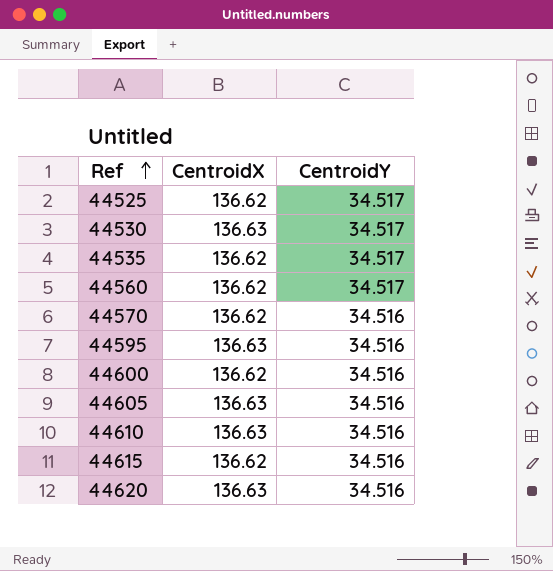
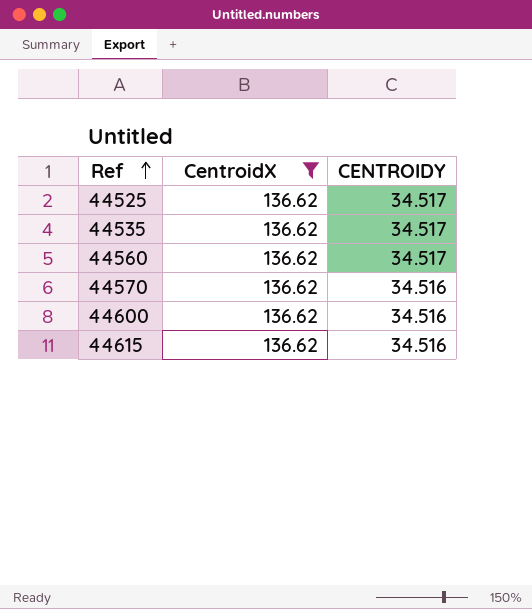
filter: none -> CentroidX = 136.62
column name: CentroidY -> CENTROIDY

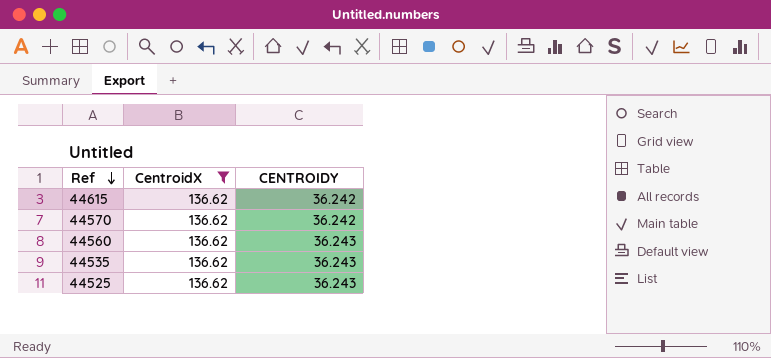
row order: Ref ascending -> Ref descending
row 44600: 136.62 | 34.516 -> none
44615 | CENTROIDY: 34.516 -> 36.242
44570 | CENTROIDY: 34.516 -> 36.242
44560 | CENTROIDY: 34.517 -> 36.243
44535 | CENTROIDY: 34.517 -> 36.243
44525 | CENTROIDY: 34.517 -> 36.243

